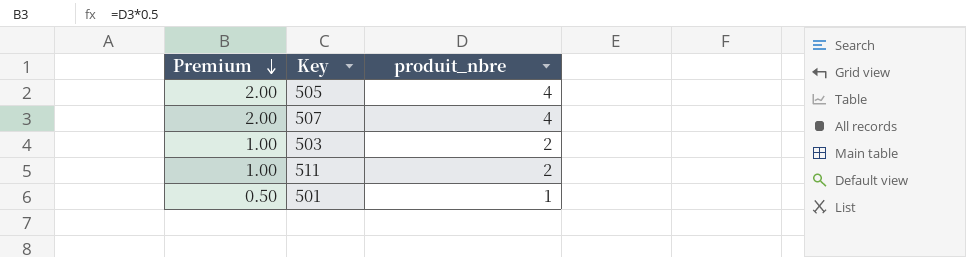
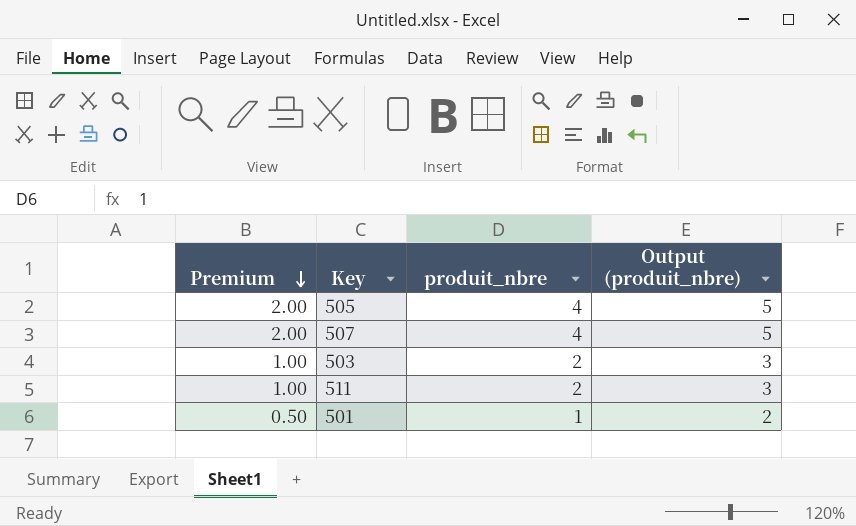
column Output (produit_nbre) | formula: none -> [produit_nbre] + 1

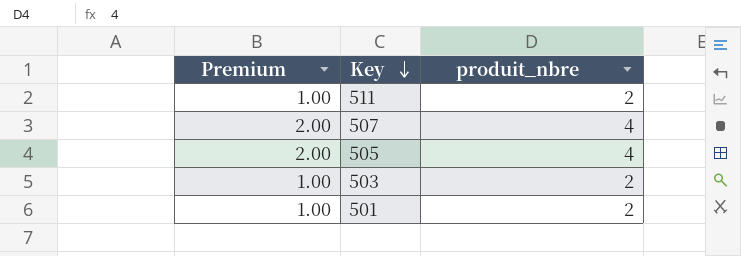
row order: Premium descending -> Key descending
column Output (produit_nbre) | formula: [produit_nbre] + 1 -> none
501 | Premium: 0.50 -> 1.00
501 | produit_nbre: 1 -> 2

